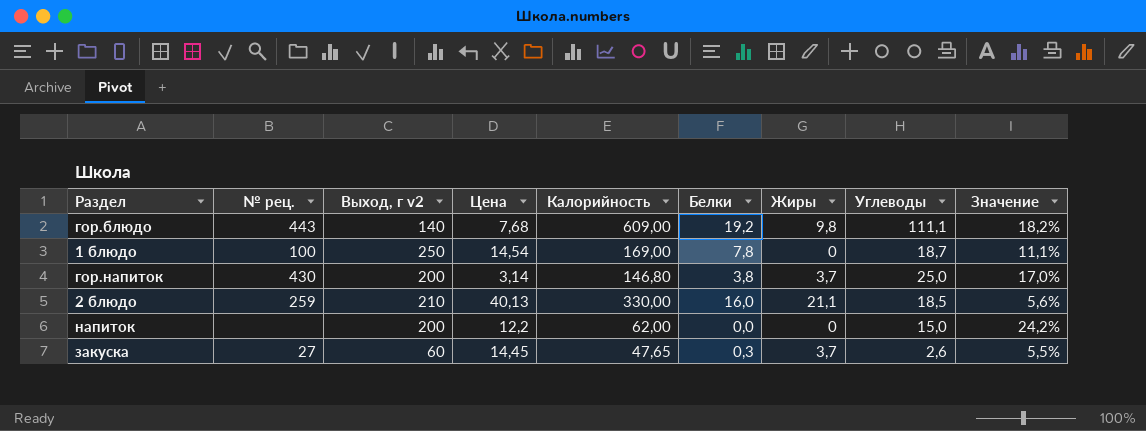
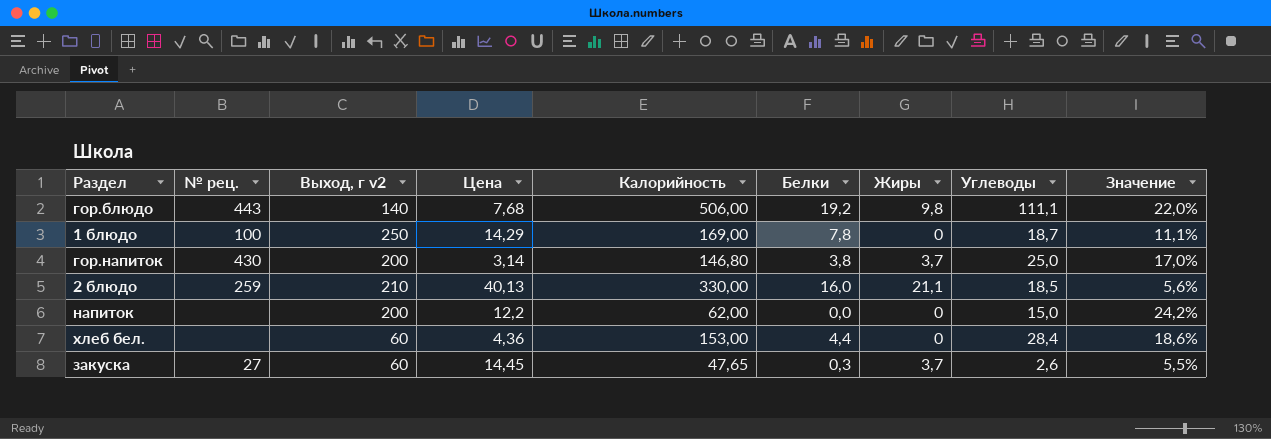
гор.блюдо | Калорийность: 609,00 -> 506,00
гор.блюдо | Значение: 18,2% -> 22,0%
1 блюдо | Цена: 14,54 -> 14,29
row хлеб бел.: none -> none | 60 | 4,36 | 153,00 | 4,4 | 0 | 28,4 | 18,6%

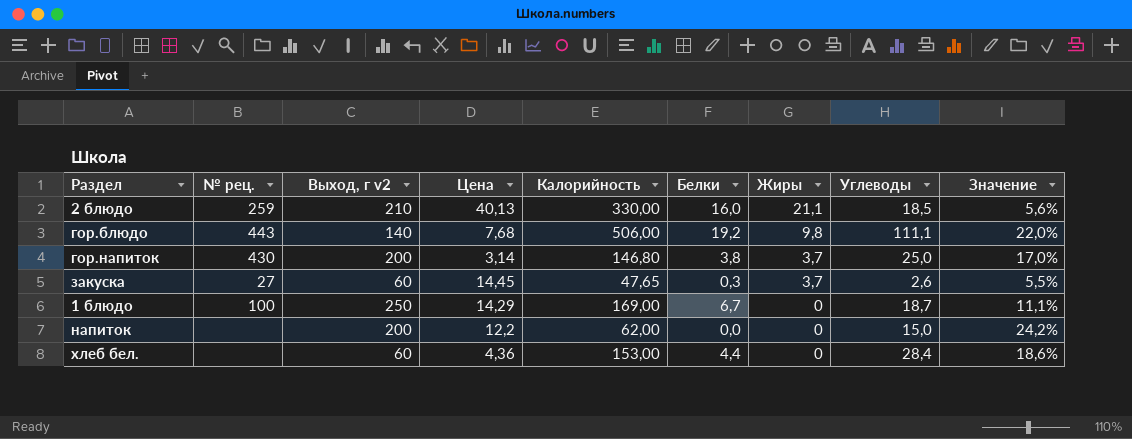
row order: none -> Жиры descending
1 блюдо | Белки: 7,8 -> 6,7

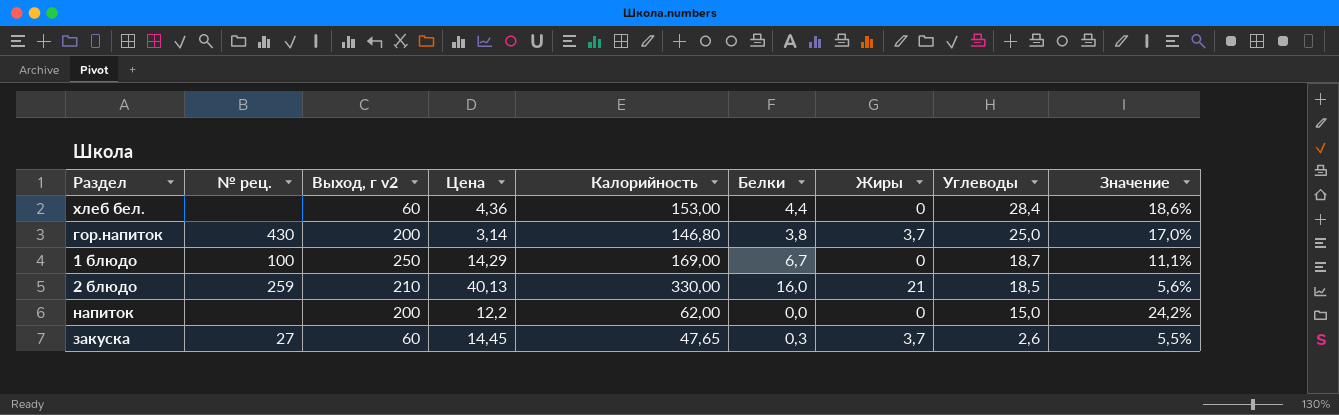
row order: Жиры descending -> Углеводы descending
row гор.блюдо: 443 | 140 | 7,68 | 506,00 | 19,2 | 9,8 | 111,1 | 22,0% -> none
2 блюдо | Жиры: 21,1 -> 21

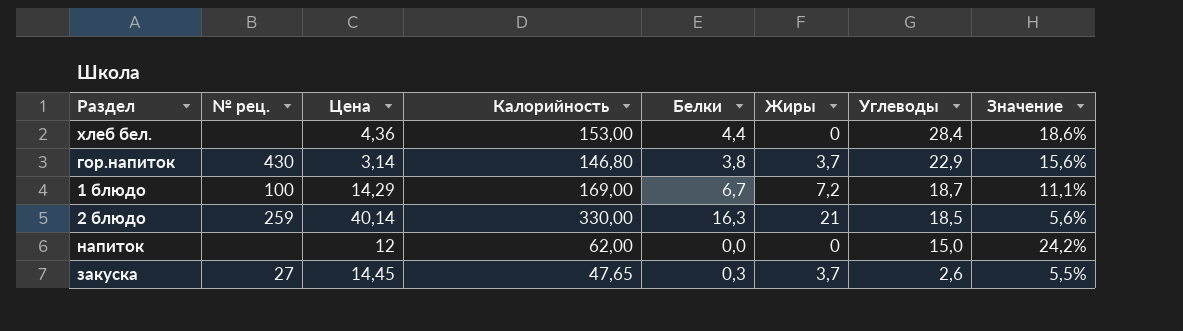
column Выход, г v2 | position: 3 -> none
гор.напиток | Углеводы: 25,0 -> 22,9
гор.напиток | Значение: 17,0% -> 15,6%
1 блюдо | Жиры: 0 -> 7,2
2 блюдо | Цена: 40,13 -> 40,14
2 блюдо | Белки: 16,0 -> 16,3
напиток | Цена: 12,2 -> 12

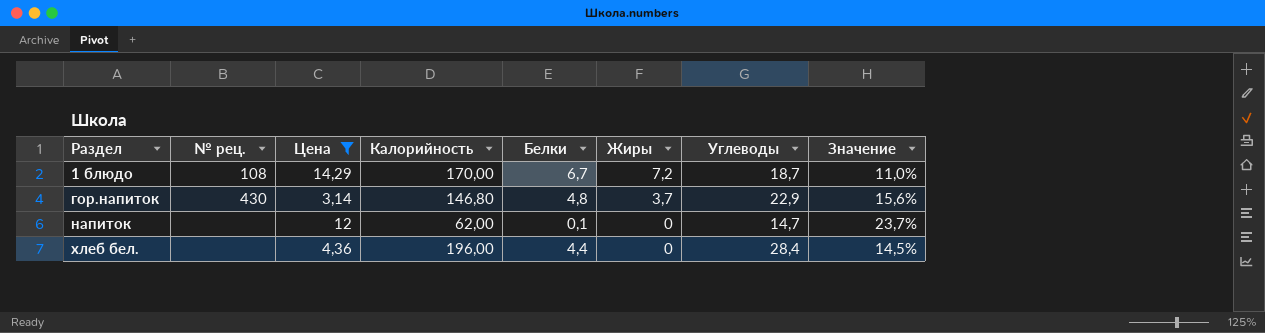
filter: none -> Цена <= 14,29
row order: Углеводы descending -> Раздел ascending
1 блюдо | № рец.: 100 -> 108
1 блюдо | Калорийность: 169,00 -> 170,00
1 блюдо | Значение: 11,1% -> 11,0%
гор.напиток | Белки: 3,8 -> 4,8
напиток | Белки: 0,0 -> 0,1
напиток | Углеводы: 15,0 -> 14,7
напиток | Значение: 24,2% -> 23,7%
хлеб бел. | Калорийность: 153,00 -> 196,00
хлеб бел. | Значение: 18,6% -> 14,5%

